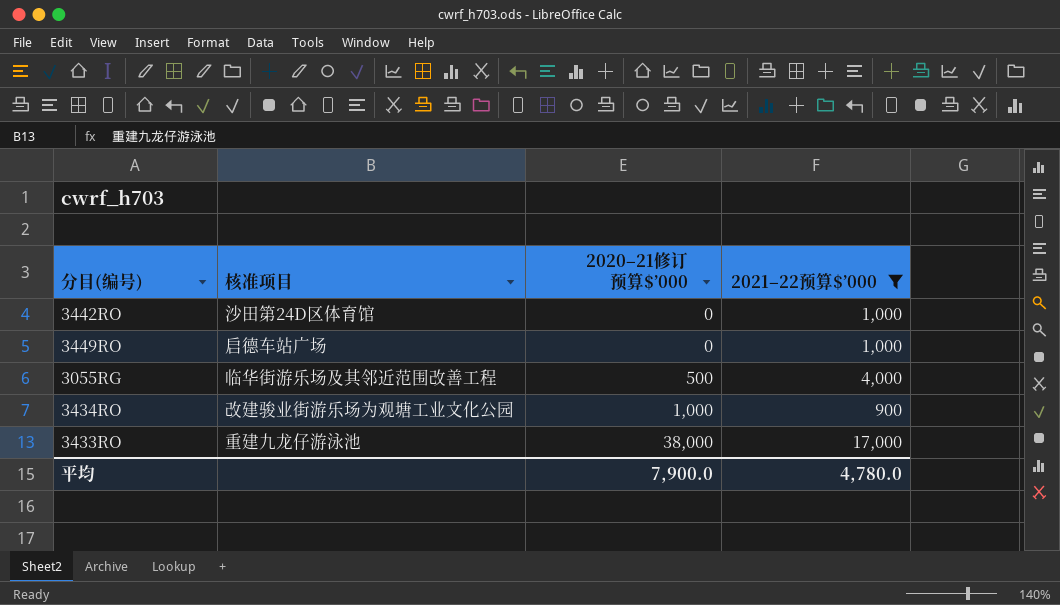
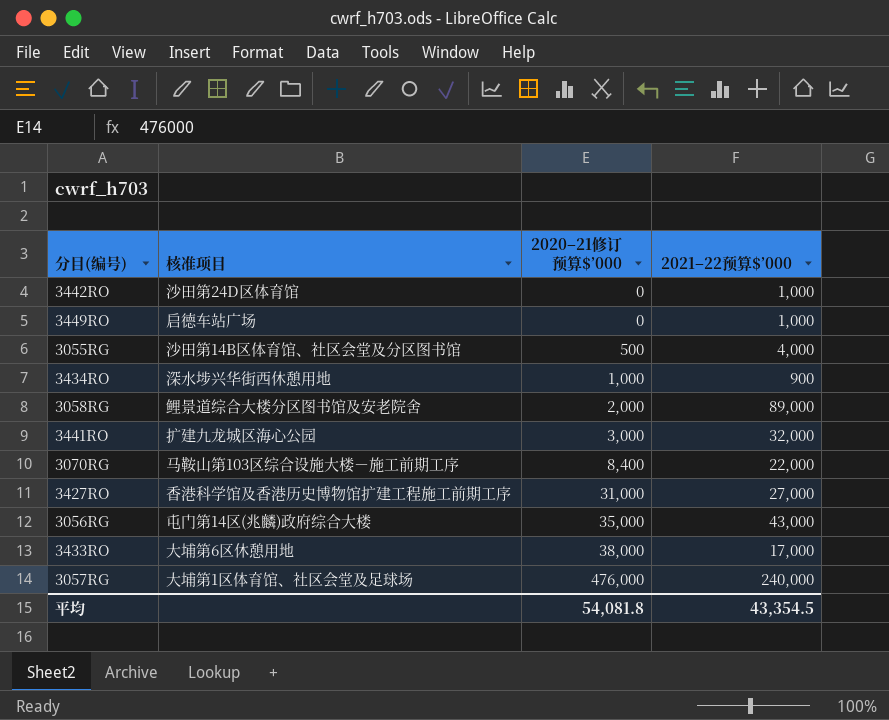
filter: 2021–22预算$’000 <= 17,000 -> none
3055RG | 核准项目: 临华街游乐场及其邻近范围改善工程 -> 沙田第14B区体育馆、社区会堂及分区图书馆
3434RO | 核准项目: 改建骏业街游乐场为观塘工业文化公园 -> 深水埗兴华街西休憩用地
3433RO | 核准项目: 重建九龙仔游泳池 -> 大埔第6区休憩用地
平均 | 2020–21修订预算$’000: 7,900.0 -> 54,081.8
平均 | 2021–22预算$’000: 4,780.0 -> 43,354.5

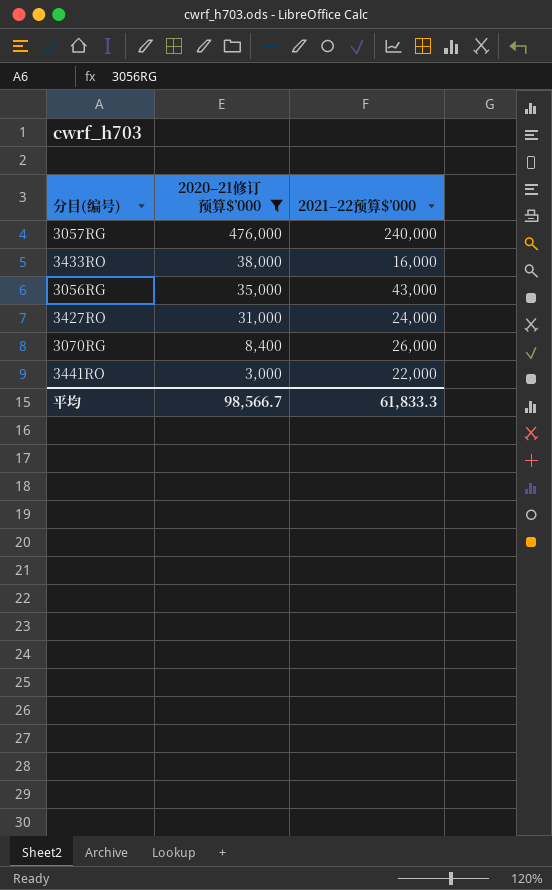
filter: none -> 2020–21修订预算$’000 >= 3,000
row order: 2020–21修订预算$’000 ascending -> 2020–21修订预算$’000 descending
column 核准项目 | position: 2 -> none
3433RO | 2021–22预算$’000: 17,000 -> 16,000
3427RO | 2021–22预算$’000: 27,000 -> 24,000
3070RG | 2021–22预算$’000: 22,000 -> 26,000
3441RO | 2021–22预算$’000: 32,000 -> 22,000
平均 | 2020–21修订预算$’000: 54,081.8 -> 98,566.7
平均 | 2021–22预算$’000: 43,354.5 -> 61,833.3

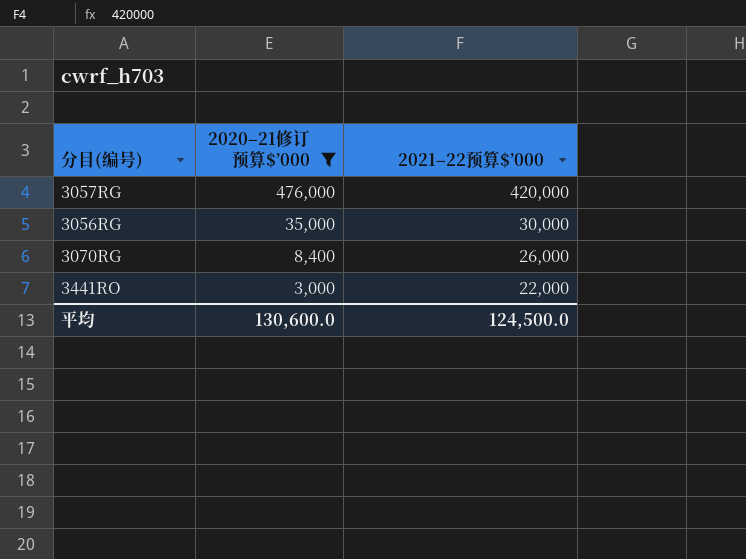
row 3433RO: 38,000 | 16,000 -> none
row 3427RO: 31,000 | 24,000 -> none
3057RG | 2021–22预算$’000: 240,000 -> 420,000
3056RG | 2021–22预算$’000: 43,000 -> 30,000
平均 | 2020–21修订预算$’000: 98,566.7 -> 130,600.0
平均 | 2021–22预算$’000: 61,833.3 -> 124,500.0

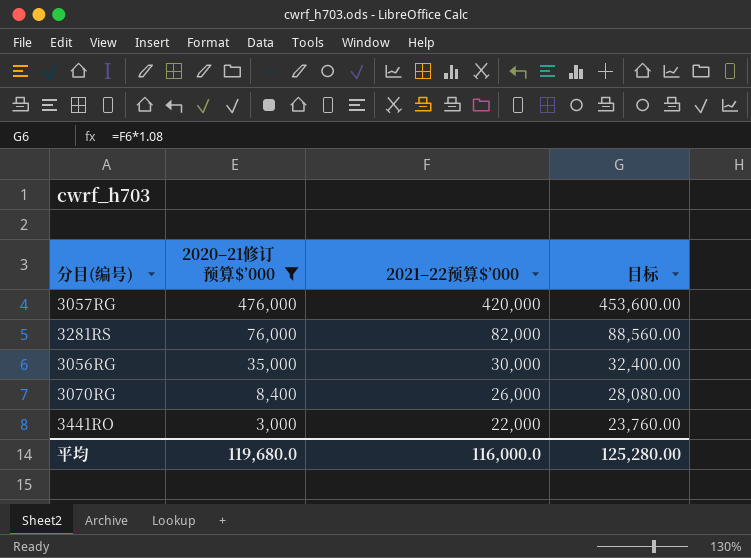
column 目标 | formula: none -> [2021–22预算$’000] * 1.08
row 3281RS: none -> 76,000 | 82,000 | 88,560.00
平均 | 2020–21修订预算$’000: 130,600.0 -> 119,680.0
平均 | 2021–22预算$’000: 124,500.0 -> 116,000.0

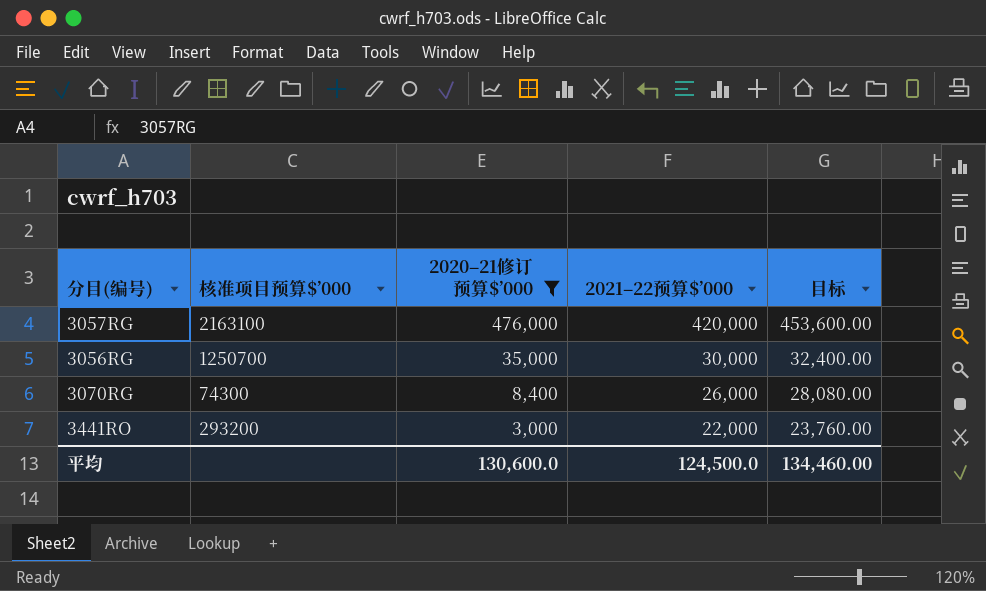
column 核准项目预算$’000 | position: none -> 2
row 3281RS: 76,000 | 82,000 | 88,560.00 -> none
平均 | 2020–21修订预算$’000: 119,680.0 -> 130,600.0
平均 | 2021–22预算$’000: 116,000.0 -> 124,500.0
平均 | 目标: 125,280.00 -> 134,460.00

